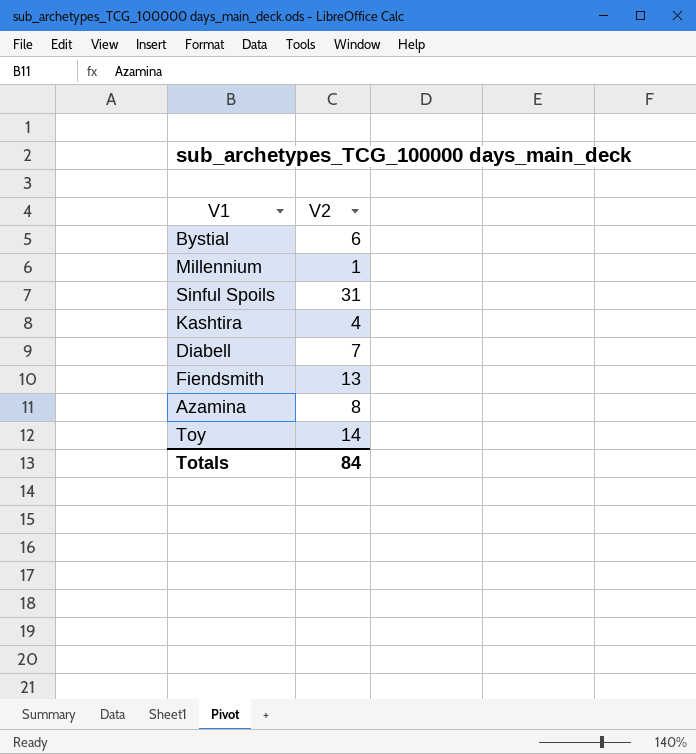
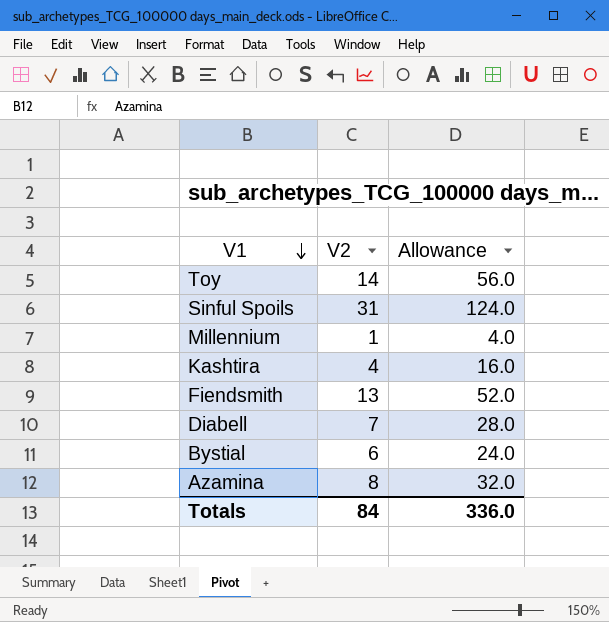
row order: none -> V1 descending
column Allowance | formula: none -> [V2] * 4

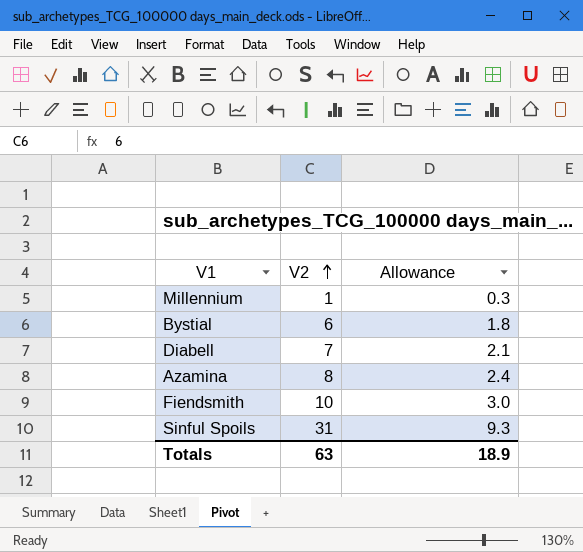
row order: V1 descending -> V2 ascending
column Allowance | formula: [V2] * 4 -> [V2] * 0.3
row Toy: 14 | 56.0 -> none
row Kashtira: 4 | 16.0 -> none
Fiendsmith | V2: 13 -> 10
Totals | V2: 84 -> 63
Totals | Allowance: 336.0 -> 18.9

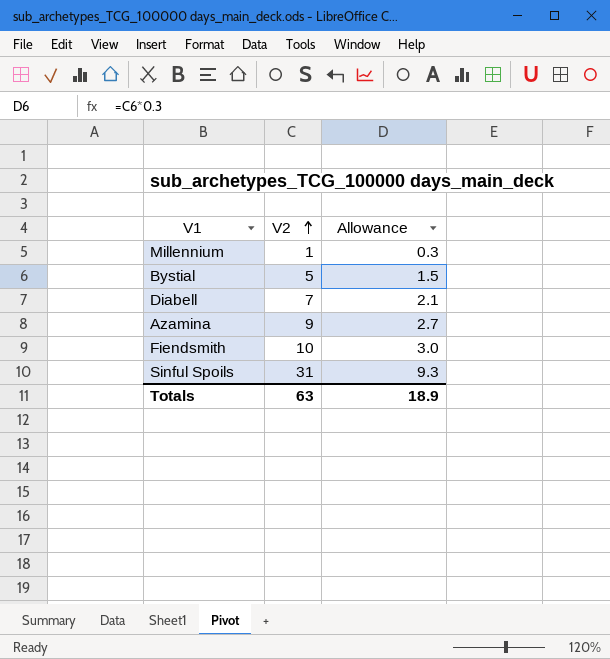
Bystial | V2: 6 -> 5
Bystial | Allowance: 1.8 -> 1.5
Azamina | V2: 8 -> 9
Azamina | Allowance: 2.4 -> 2.7

